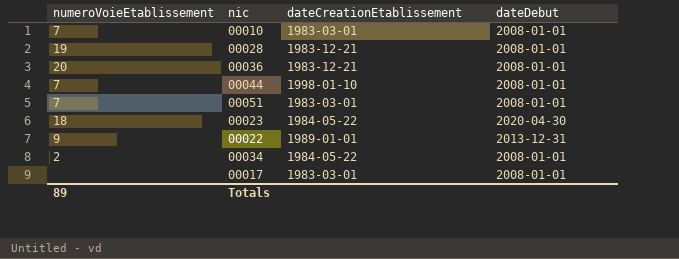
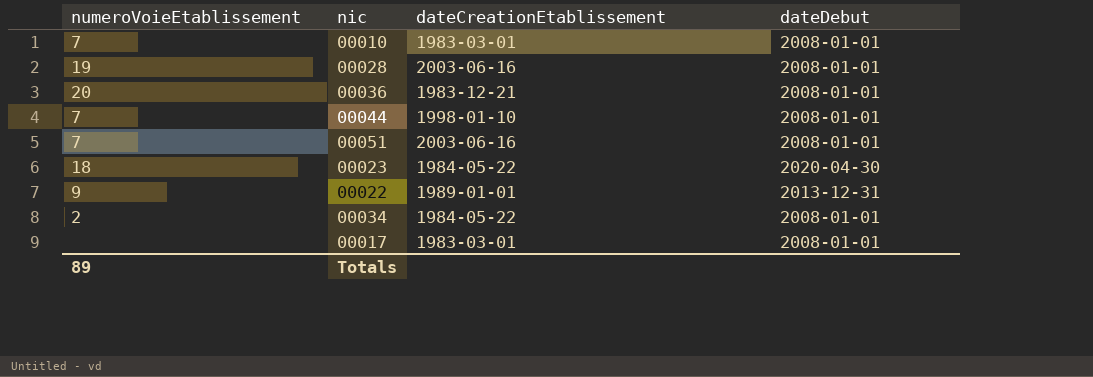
00028 | dateCreationEtablissement: 1983-12-21 -> 2003-06-16
00051 | dateCreationEtablissement: 1983-03-01 -> 2003-06-16

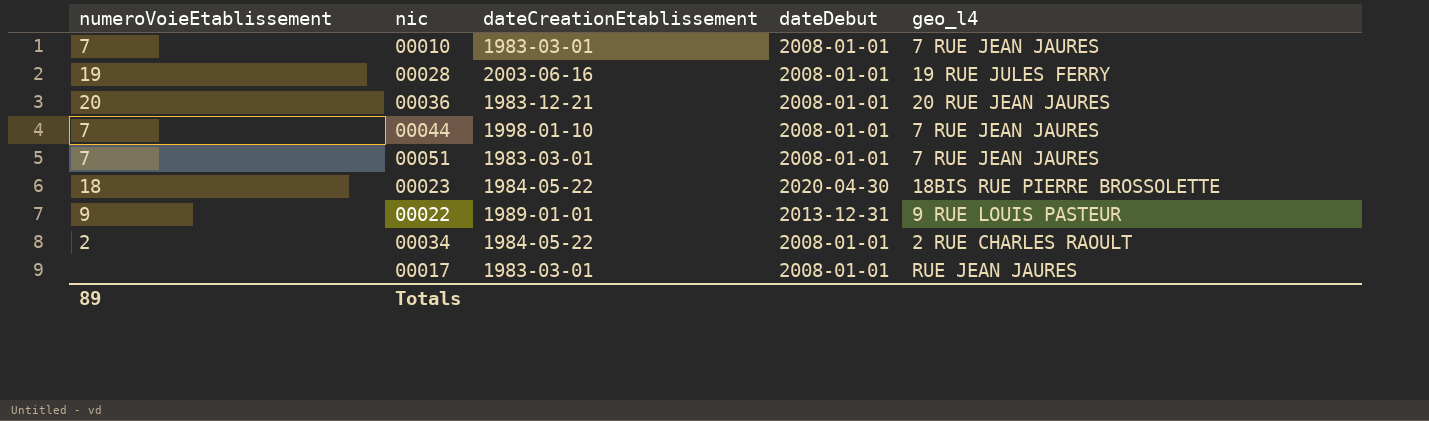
column geo_l4 | position: none -> 5
00051 | dateCreationEtablissement: 2003-06-16 -> 1983-03-01

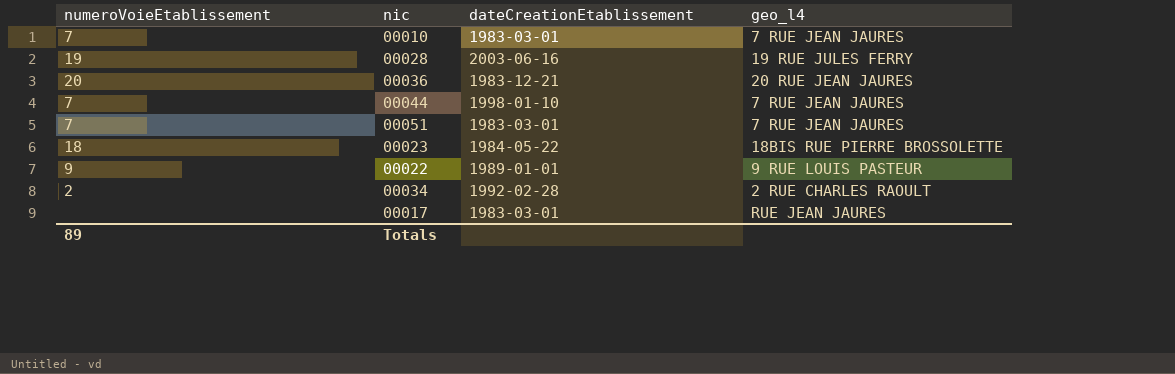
column dateDebut | position: 4 -> none
00034 | dateCreationEtablissement: 1984-05-22 -> 1992-02-28

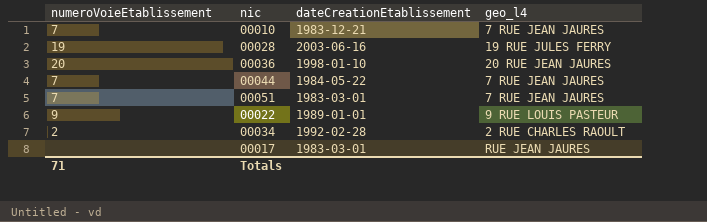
row 00023: 18 | 1984-05-22 | 18BIS RUE PIERRE BROSSOLETTE -> none
00010 | dateCreationEtablissement: 1983-03-01 -> 1983-12-21
00036 | dateCreationEtablissement: 1983-12-21 -> 1998-01-10
00044 | dateCreationEtablissement: 1998-01-10 -> 1984-05-22
Totals | numeroVoieEtablissement: 89 -> 71

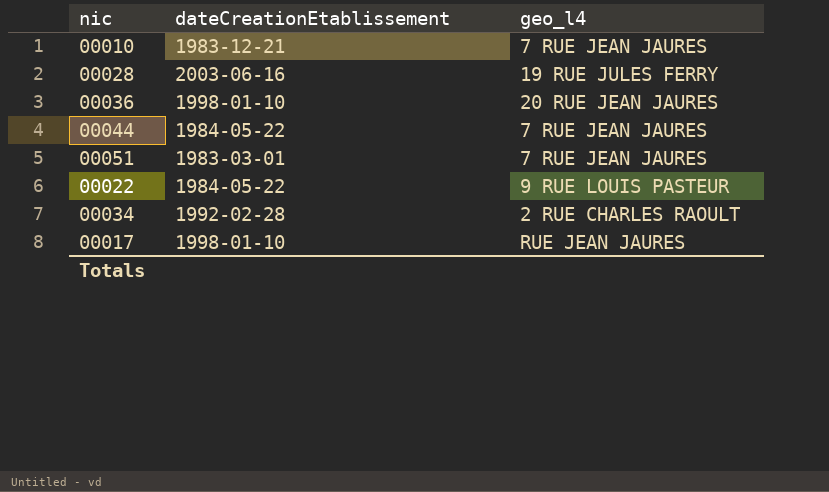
column numeroVoieEtablissement | position: 1 -> none
00022 | dateCreationEtablissement: 1989-01-01 -> 1984-05-22
00017 | dateCreationEtablissement: 1983-03-01 -> 1998-01-10

